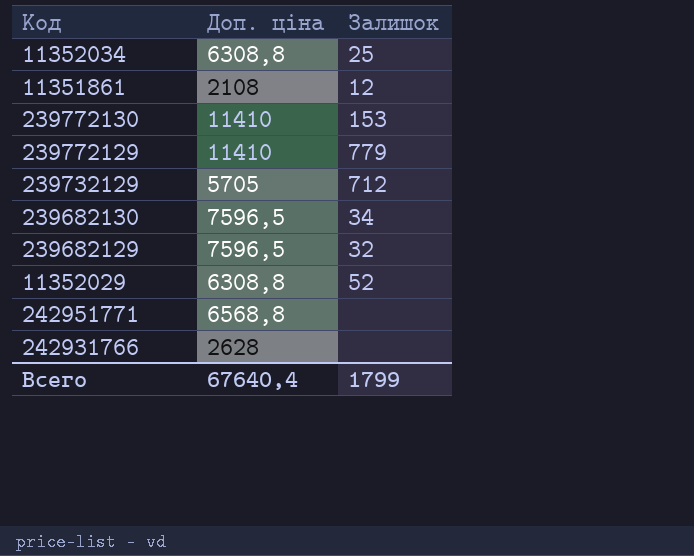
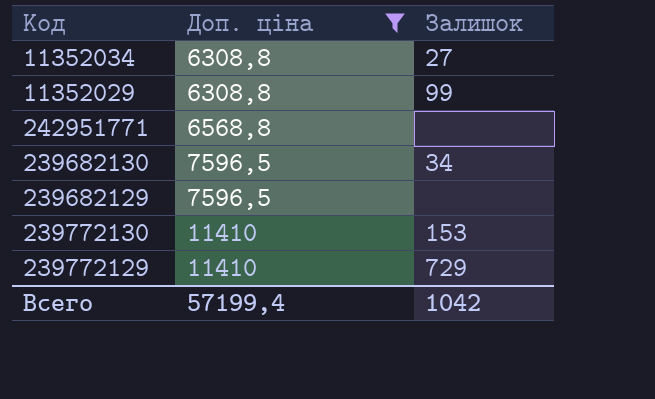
filter: none -> Доп. ціна >= 6308,8
row order: none -> Доп. ціна ascending
11352034 | Залишок: 25 -> 27
11352029 | Залишок: 52 -> 99
239682129 | Залишок: 32 -> none
239772129 | Залишок: 779 -> 729
Всего | Доп. ціна: 67640,4 -> 57199,4
Всего | Залишок: 1799 -> 1042

